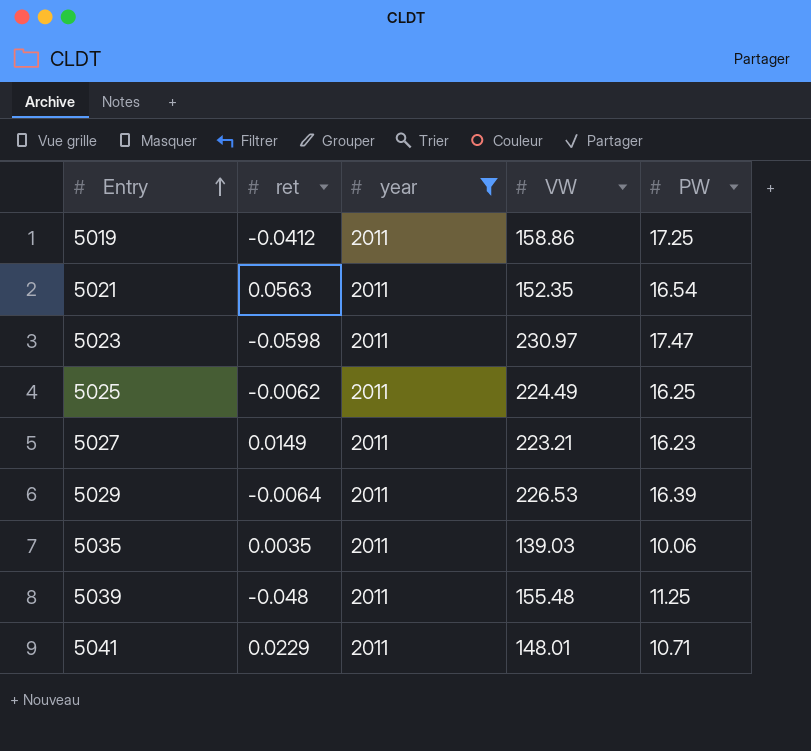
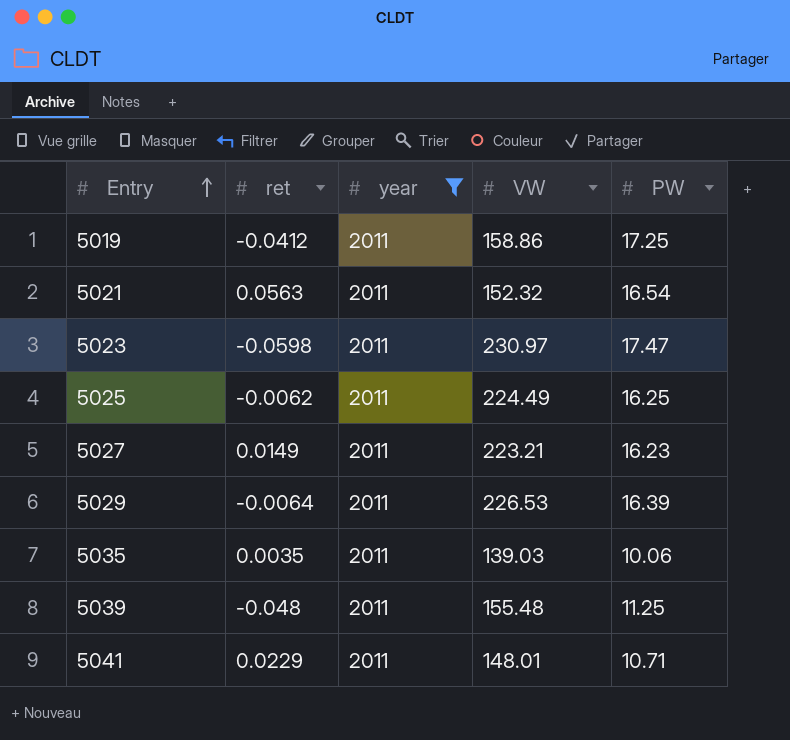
5021 | VW: 152.35 -> 152.32

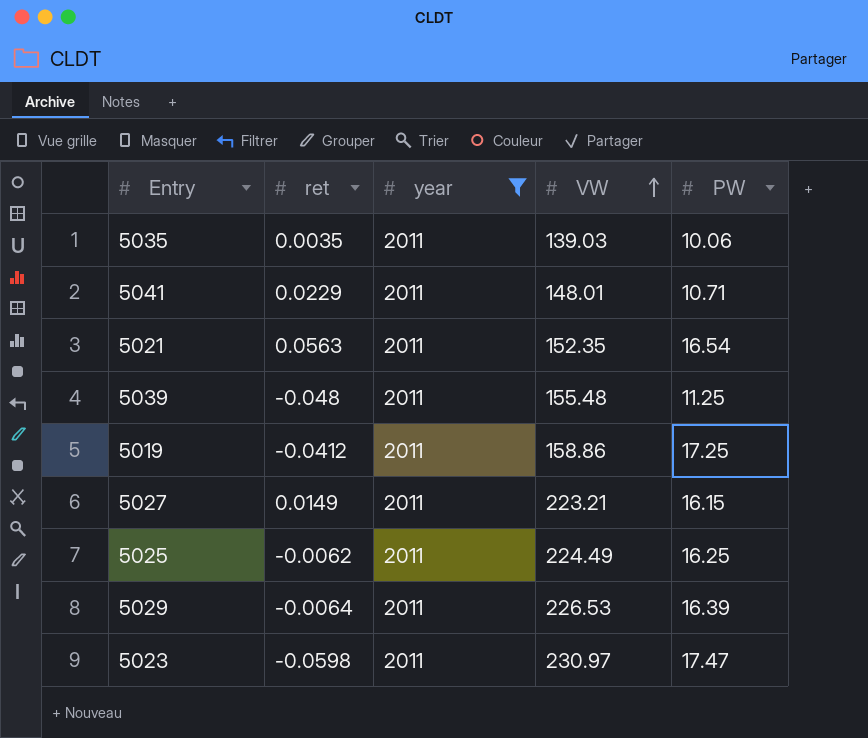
row order: Entry ascending -> VW ascending
5021 | VW: 152.32 -> 152.35
5027 | PW: 16.23 -> 16.15

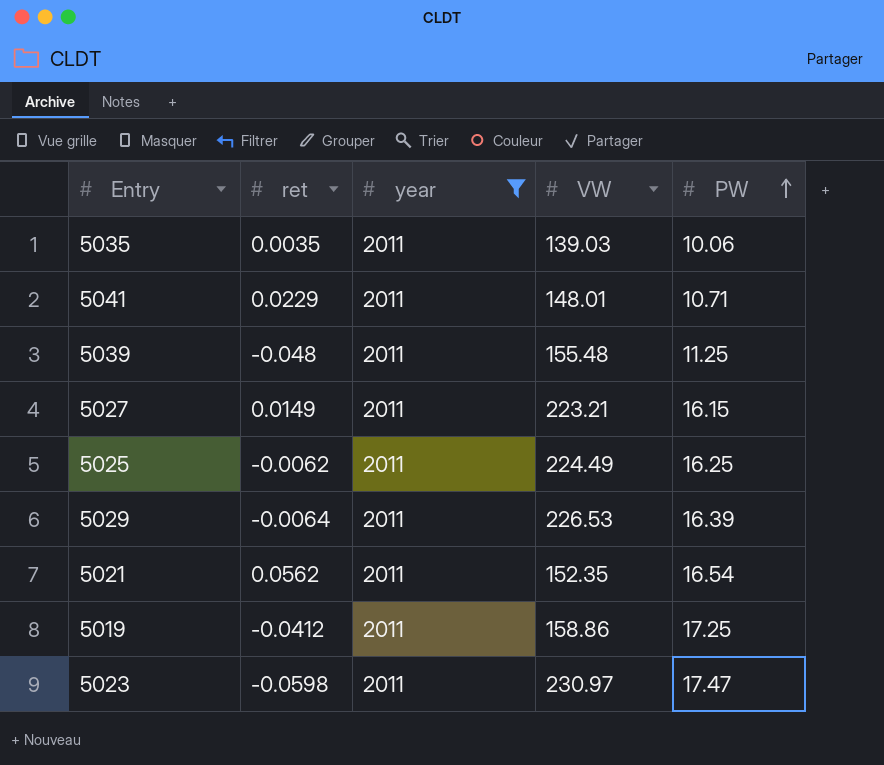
row order: VW ascending -> PW ascending
5021 | ret: 0.0563 -> 0.0562

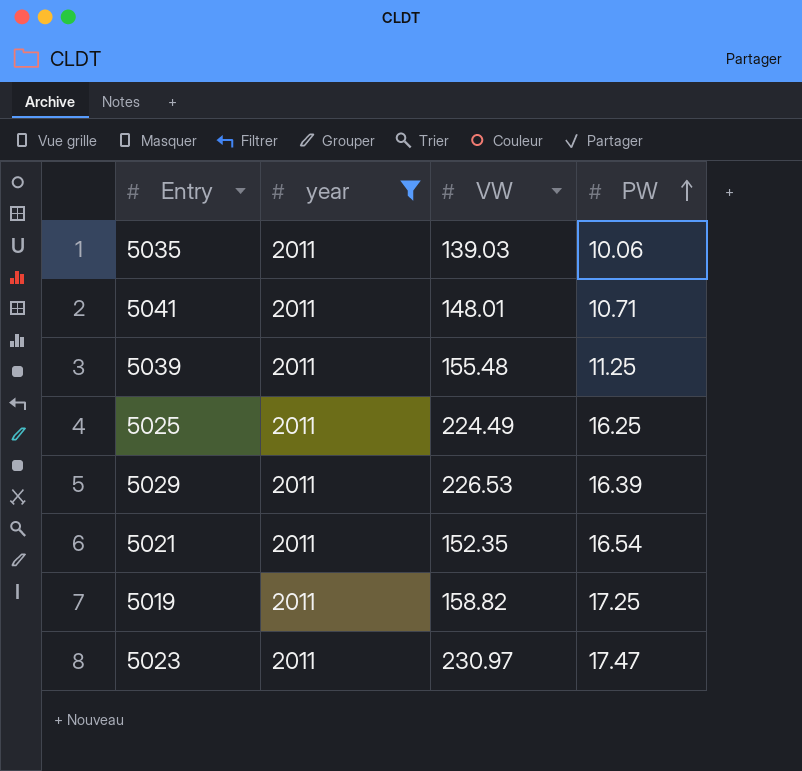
column ret | position: 2 -> none
row 5027: 0.0149 | 2011 | 223.21 | 16.15 -> none
5019 | VW: 158.86 -> 158.82

